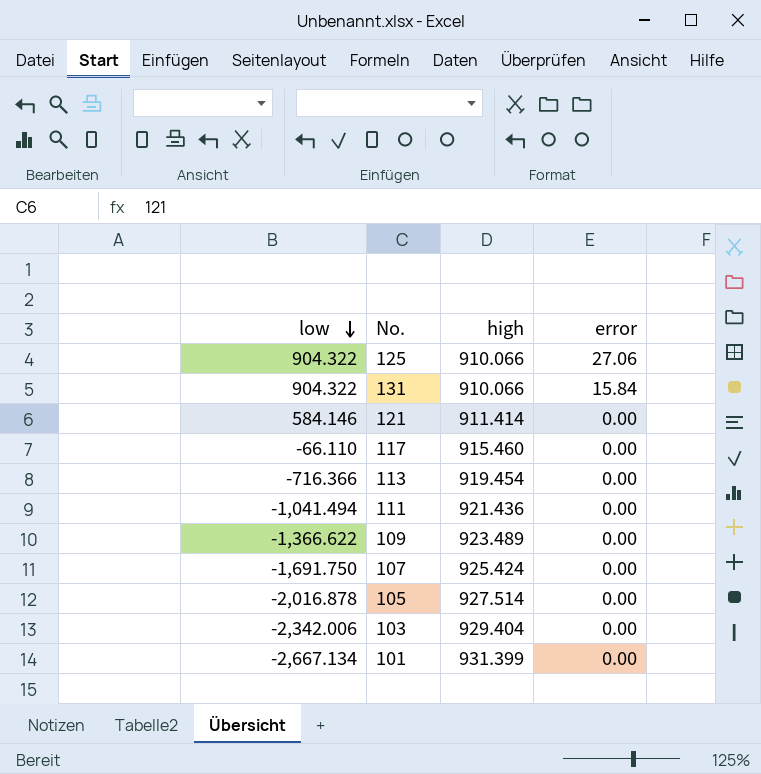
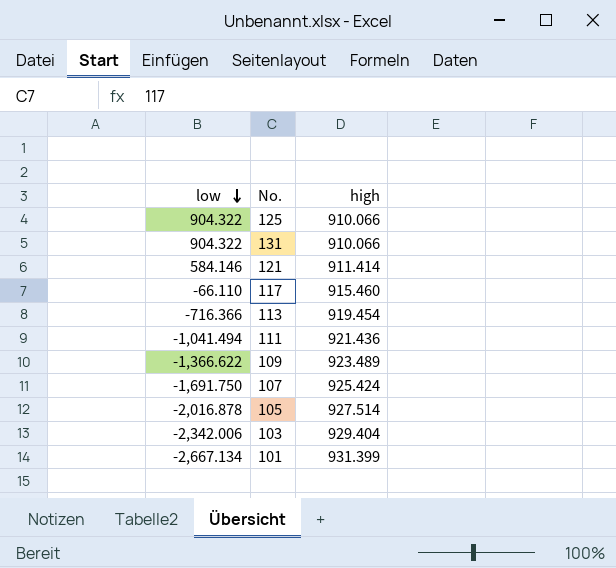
column error | position: 4 -> none

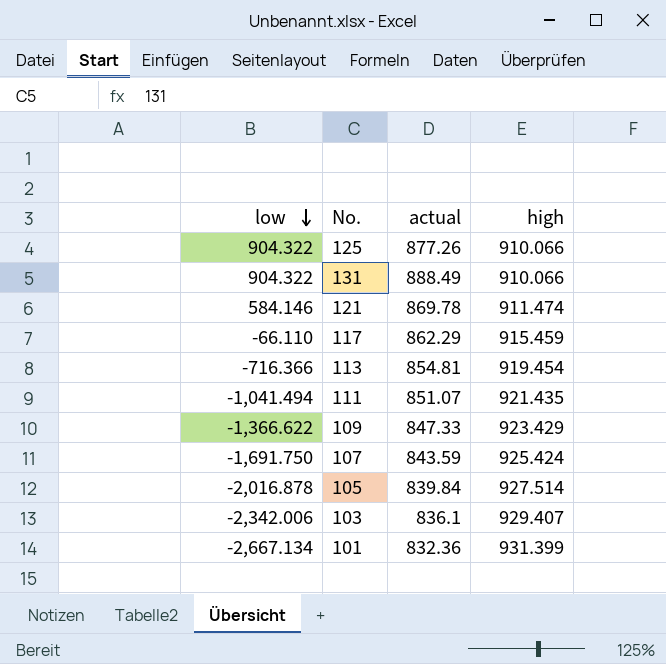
column actual | position: none -> 3
121 | high: 911.414 -> 911.474
117 | high: 915.460 -> 915.459
111 | high: 921.436 -> 921.435
109 | high: 923.489 -> 923.429
103 | high: 929.404 -> 929.407

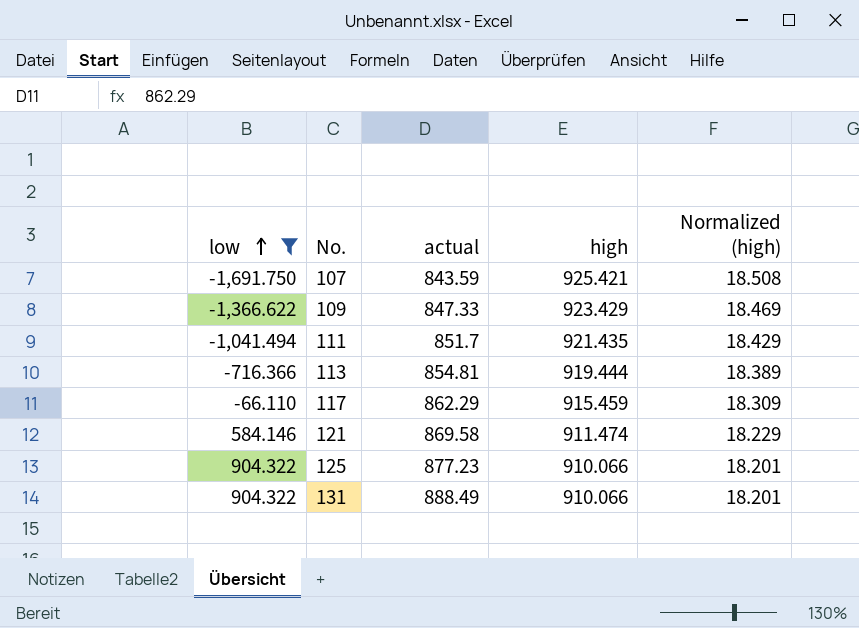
filter: none -> low >= -1,691.750
row order: low descending -> low ascending
column Normalized (high) | formula: none -> [high] * 0.02
107 | high: 925.424 -> 925.421
111 | actual: 851.07 -> 851.7
113 | high: 919.454 -> 919.444
121 | actual: 869.78 -> 869.58
125 | actual: 877.26 -> 877.23

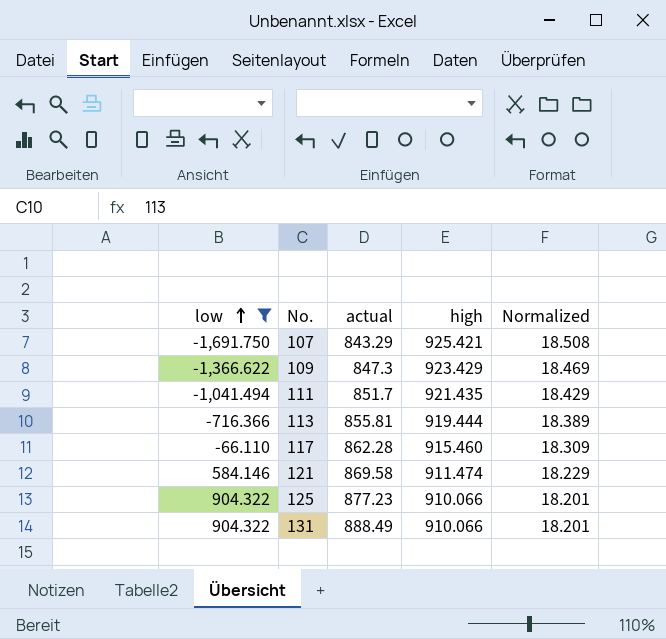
column name: Normalized (high) -> Normalized
107 | actual: 843.59 -> 843.29
109 | actual: 847.33 -> 847.3
113 | actual: 854.81 -> 855.81
117 | actual: 862.29 -> 862.28
117 | high: 915.459 -> 915.460

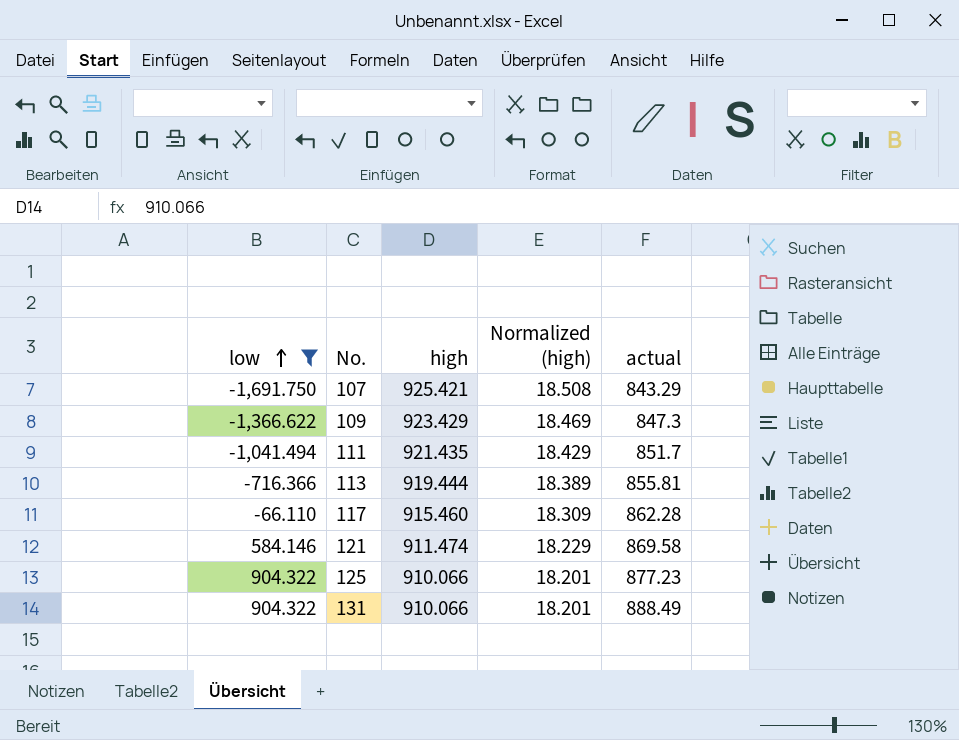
column name: Normalized -> Normalized (high)
column actual | position: 3 -> 5

